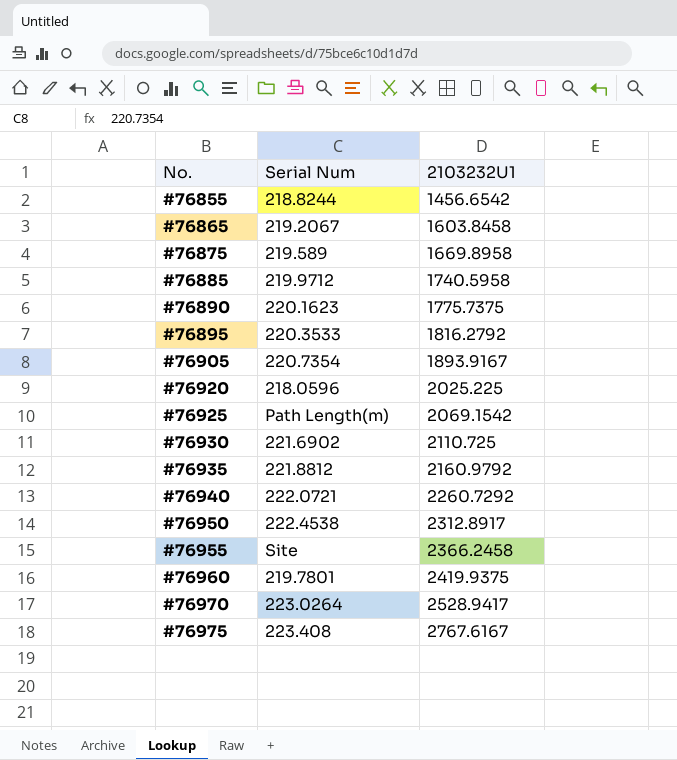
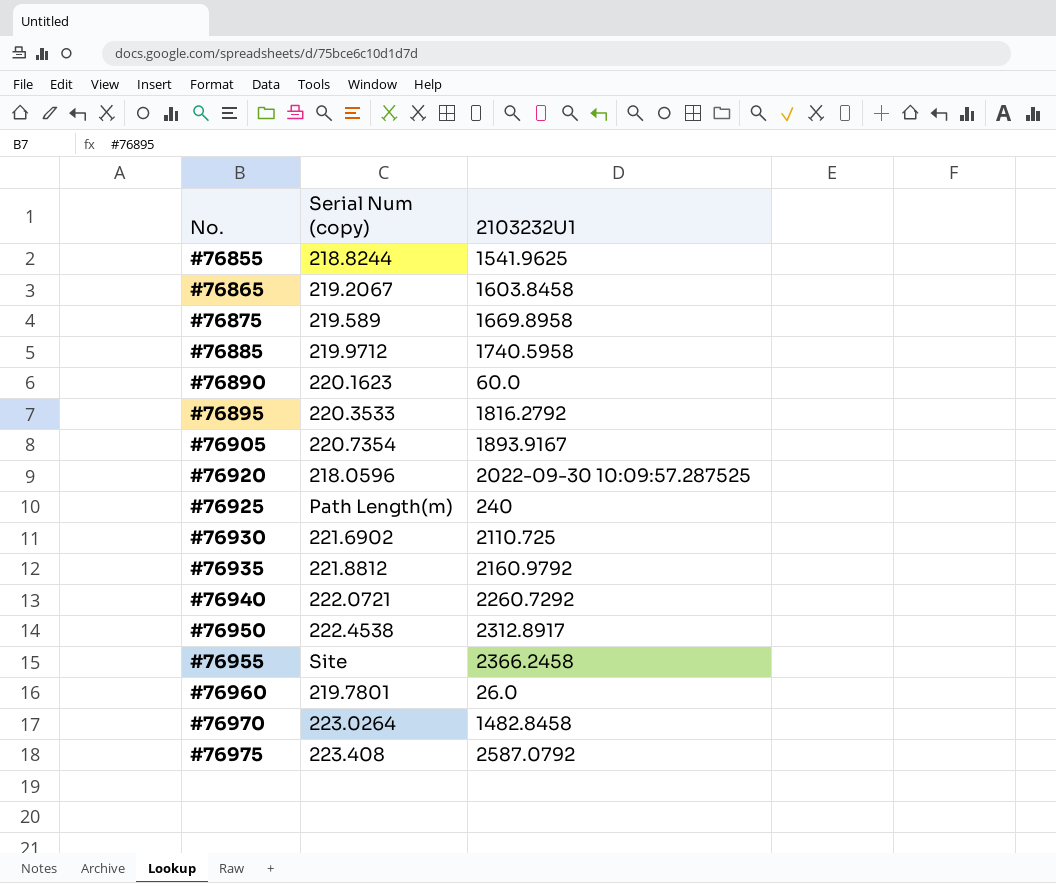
column name: Serial Num -> Serial Num (copy)
#76855 | 2103232U1: 1456.6542 -> 1541.9625
#76890 | 2103232U1: 1775.7375 -> 60.0
#76920 | 2103232U1: 2025.225 -> 2022-09-30 10:09:57.287525
#76925 | 2103232U1: 2069.1542 -> 240
#76960 | 2103232U1: 2419.9375 -> 26.0
#76970 | 2103232U1: 2528.9417 -> 1482.8458
#76975 | 2103232U1: 2767.6167 -> 2587.0792

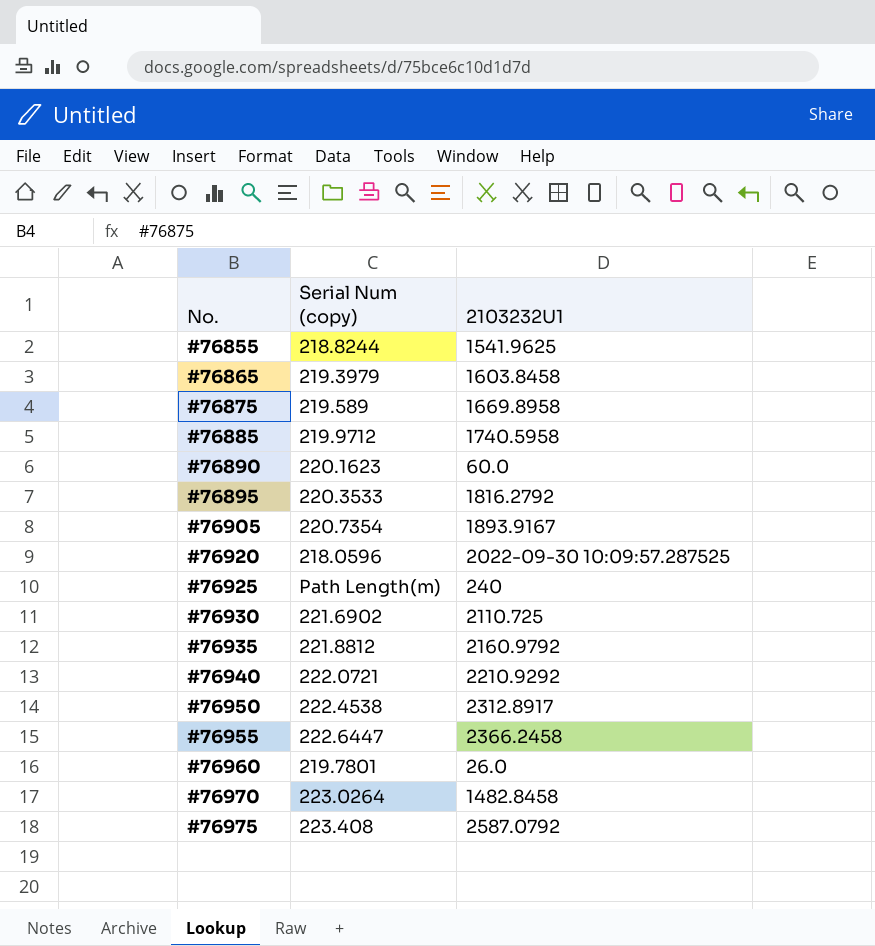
#76865 | Serial Num (copy): 219.2067 -> 219.3979
#76940 | 2103232U1: 2260.7292 -> 2210.9292
#76955 | Serial Num (copy): Site -> 222.6447

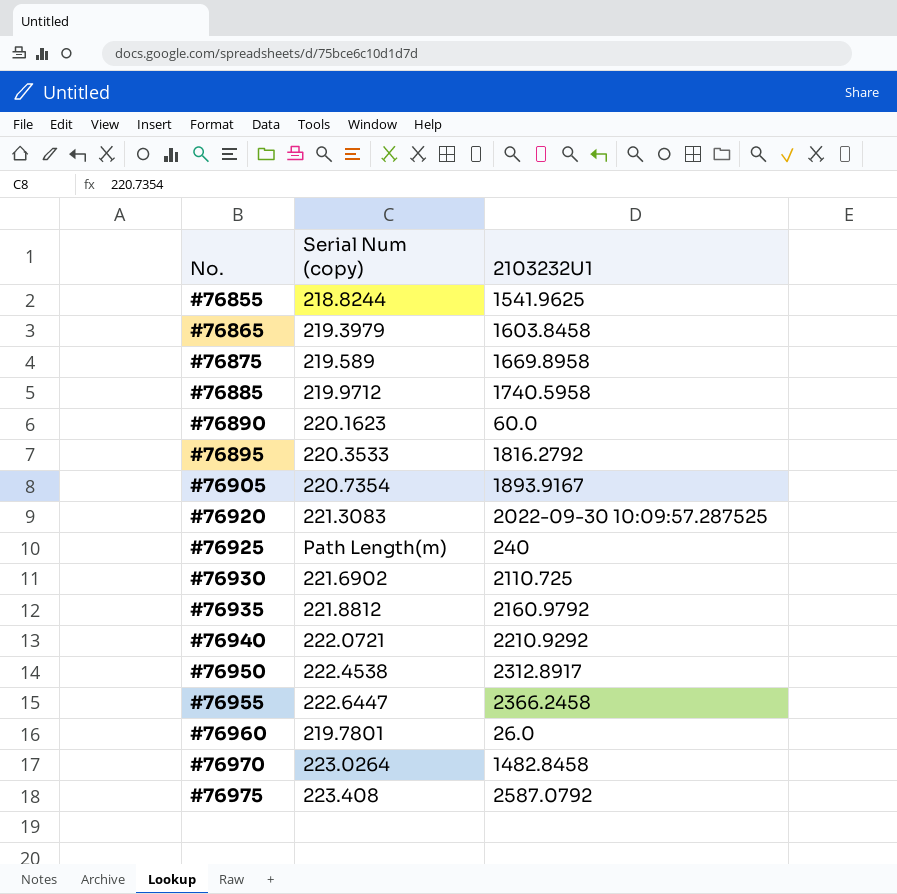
#76920 | Serial Num (copy): 218.0596 -> 221.3083

